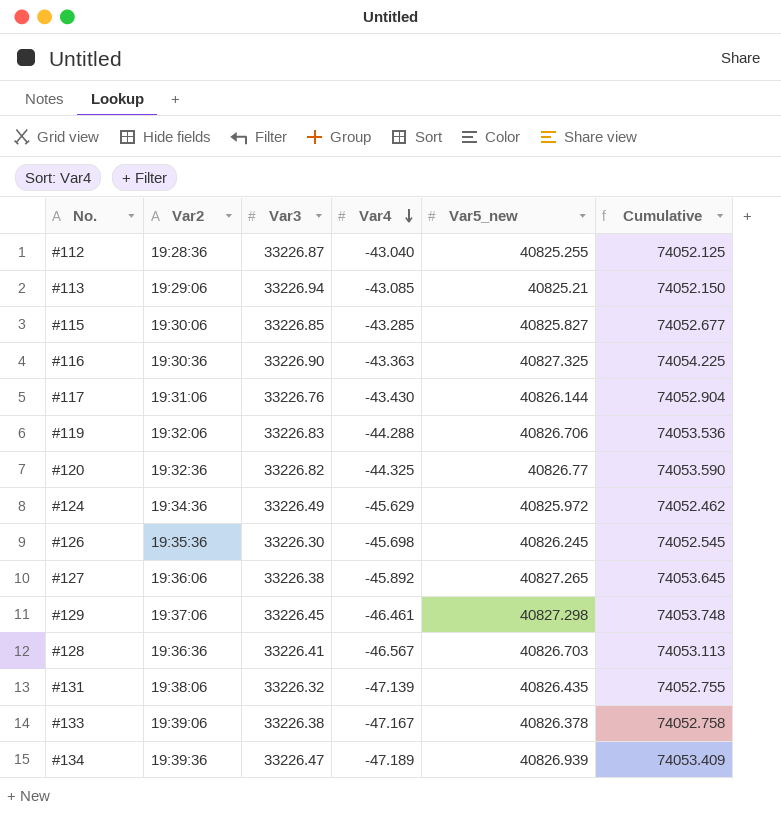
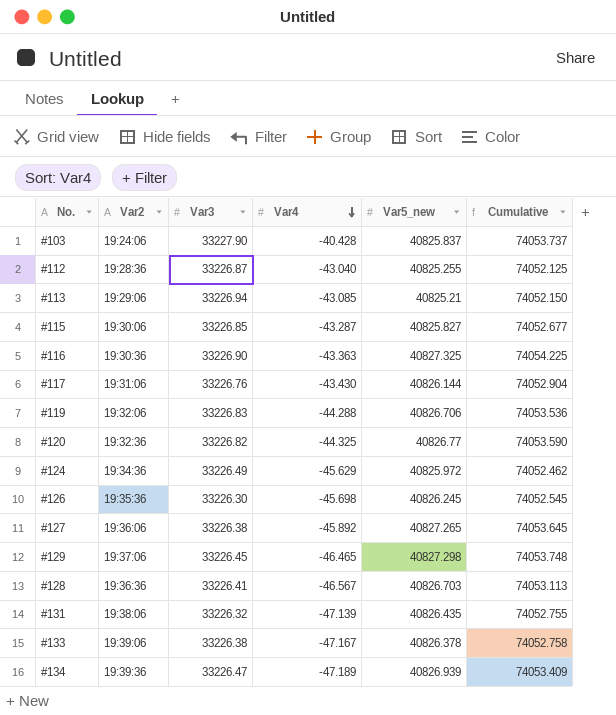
row #103: none -> 19:24:06 | 33227.90 | -40.428 | 40825.837 | 74053.737
#115 | Var4: -43.285 -> -43.287
#129 | Var4: -46.461 -> -46.465

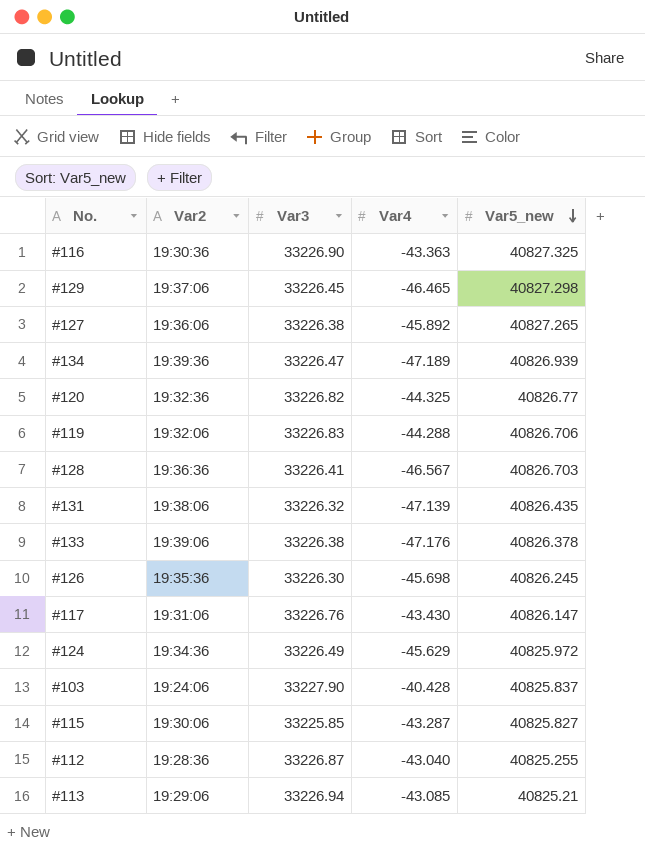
row order: Var4 descending -> Var5_new descending
column Cumulative | formula: [Var3] + [Var5_new] -> none
#133 | Var4: -47.167 -> -47.176
#117 | Var5_new: 40826.144 -> 40826.147
#115 | Var3: 33226.85 -> 33225.85

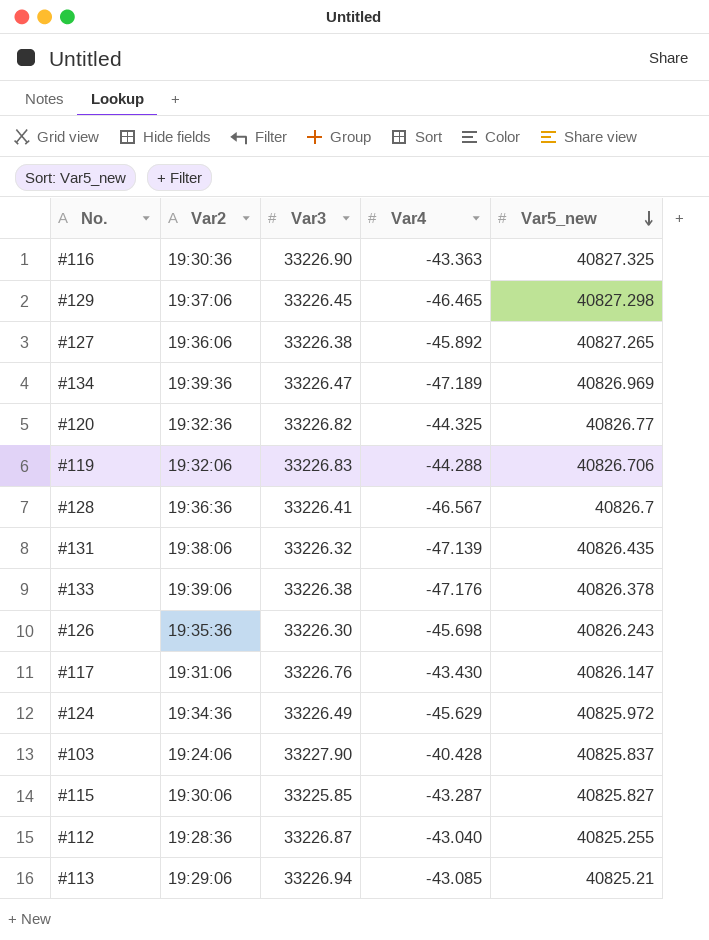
#134 | Var5_new: 40826.939 -> 40826.969
#128 | Var5_new: 40826.703 -> 40826.7
#126 | Var5_new: 40826.245 -> 40826.243

